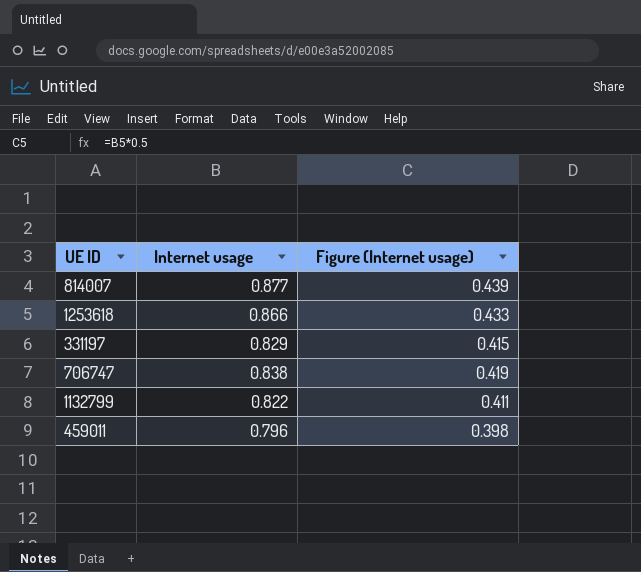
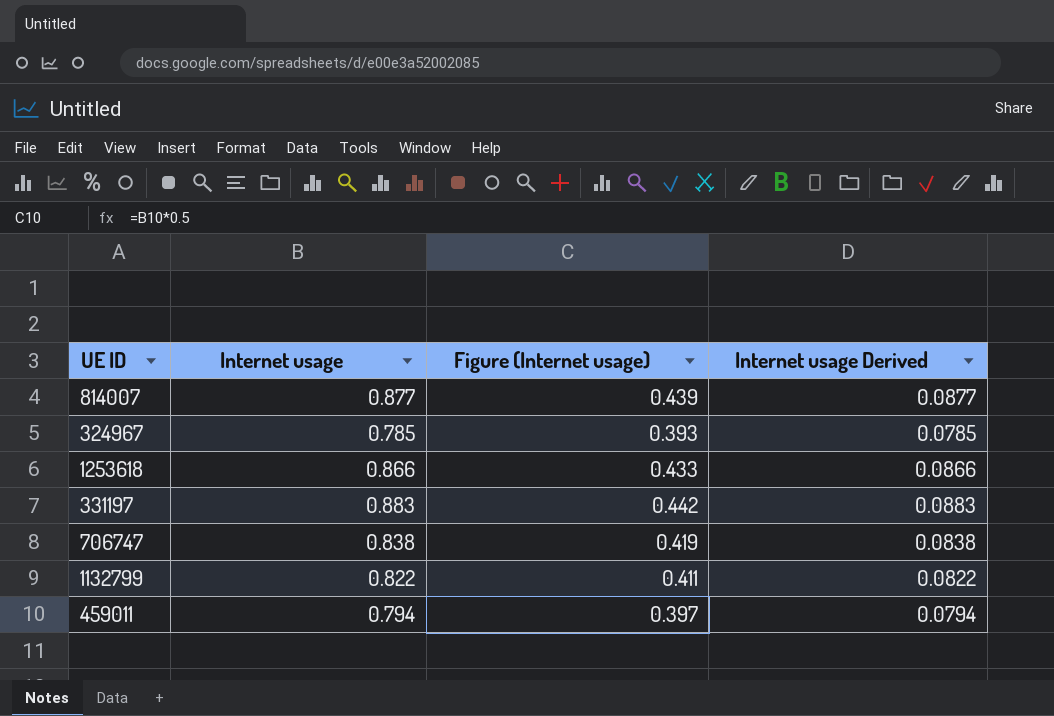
column Internet usage Derived | formula: none -> [Internet usage] * 0.1
row 324967: none -> 0.785 | 0.393 | 0.0785
331197 | Internet usage: 0.829 -> 0.883
331197 | Figure (Internet usage): 0.415 -> 0.442
459011 | Internet usage: 0.796 -> 0.794
459011 | Figure (Internet usage): 0.398 -> 0.397

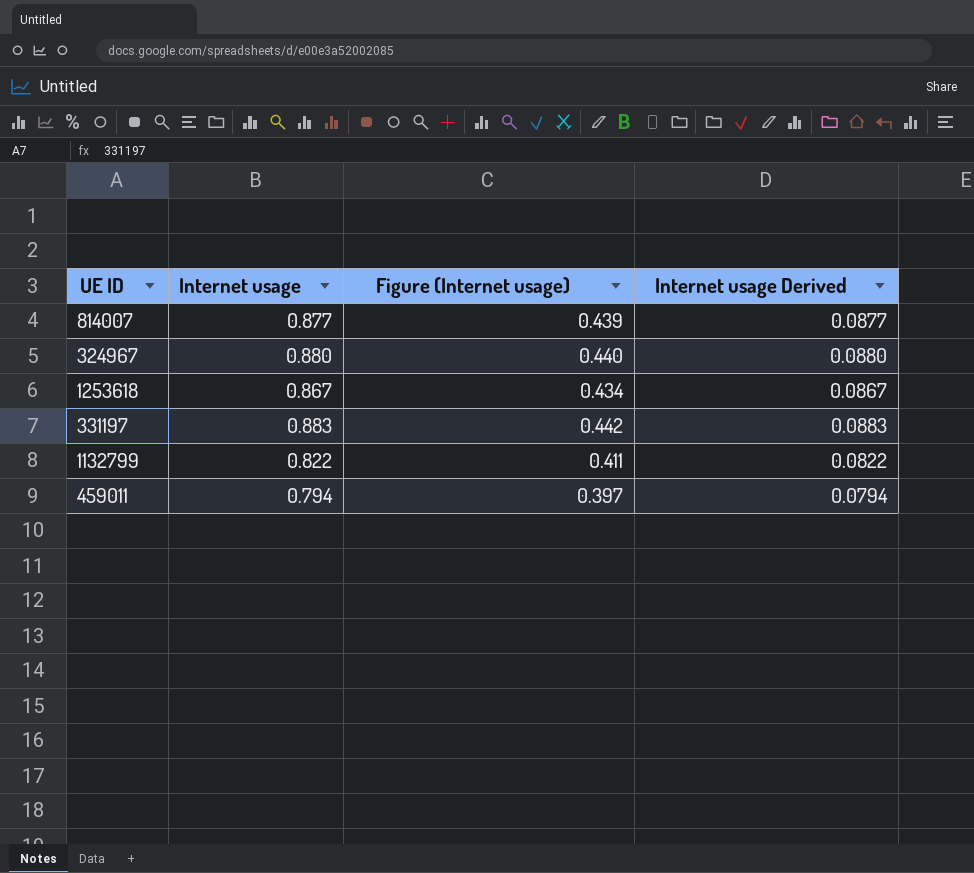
row 706747: 0.838 | 0.419 | 0.0838 -> none
324967 | Internet usage: 0.785 -> 0.880
324967 | Figure (Internet usage): 0.393 -> 0.440
324967 | Internet usage Derived: 0.0785 -> 0.0880
1253618 | Internet usage: 0.866 -> 0.867
1253618 | Figure (Internet usage): 0.433 -> 0.434
1253618 | Internet usage Derived: 0.0866 -> 0.0867

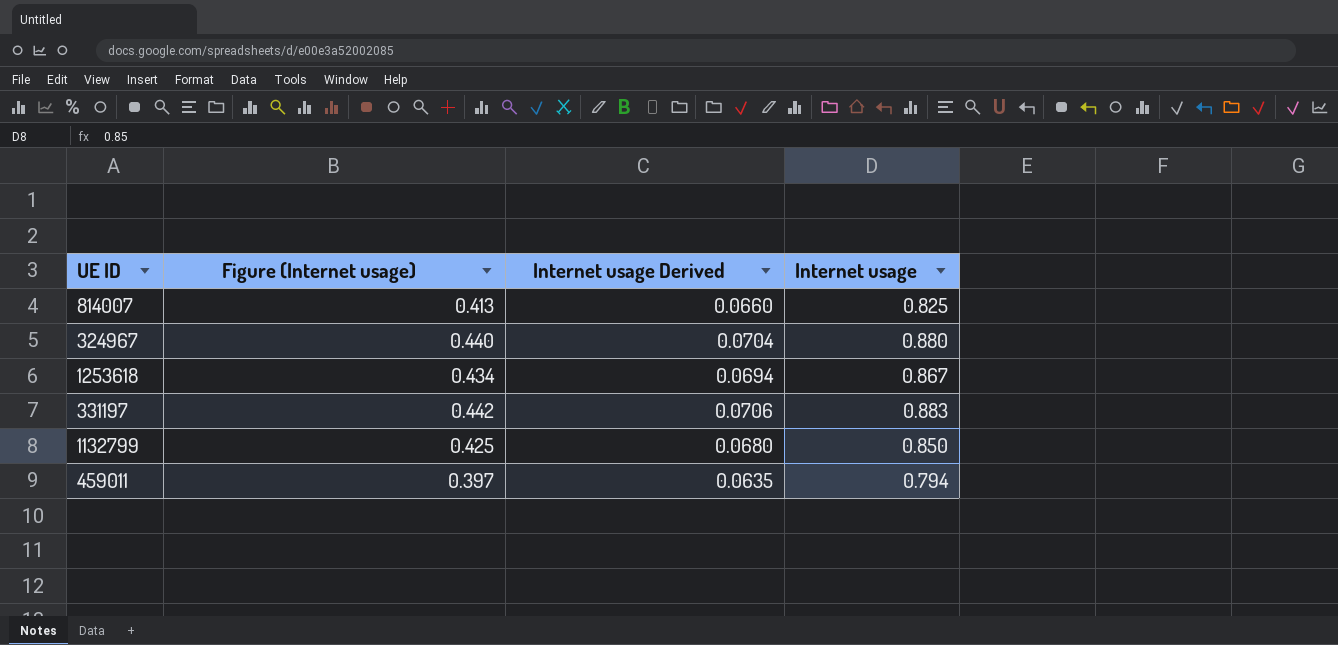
column Internet usage Derived | formula: [Internet usage] * 0.1 -> [Internet usage] * 0.08
column Internet usage | position: 2 -> 4
814007 | Figure (Internet usage): 0.439 -> 0.413
814007 | Internet usage: 0.877 -> 0.825
1132799 | Figure (Internet usage): 0.411 -> 0.425
1132799 | Internet usage: 0.822 -> 0.850

